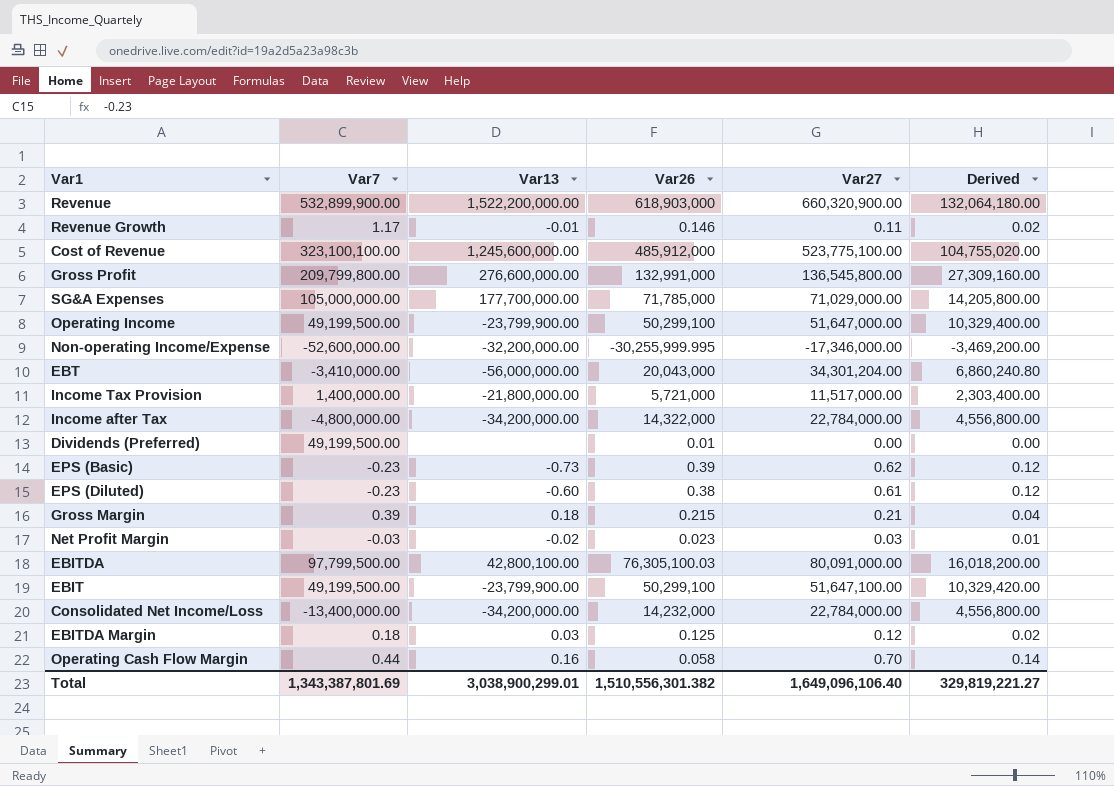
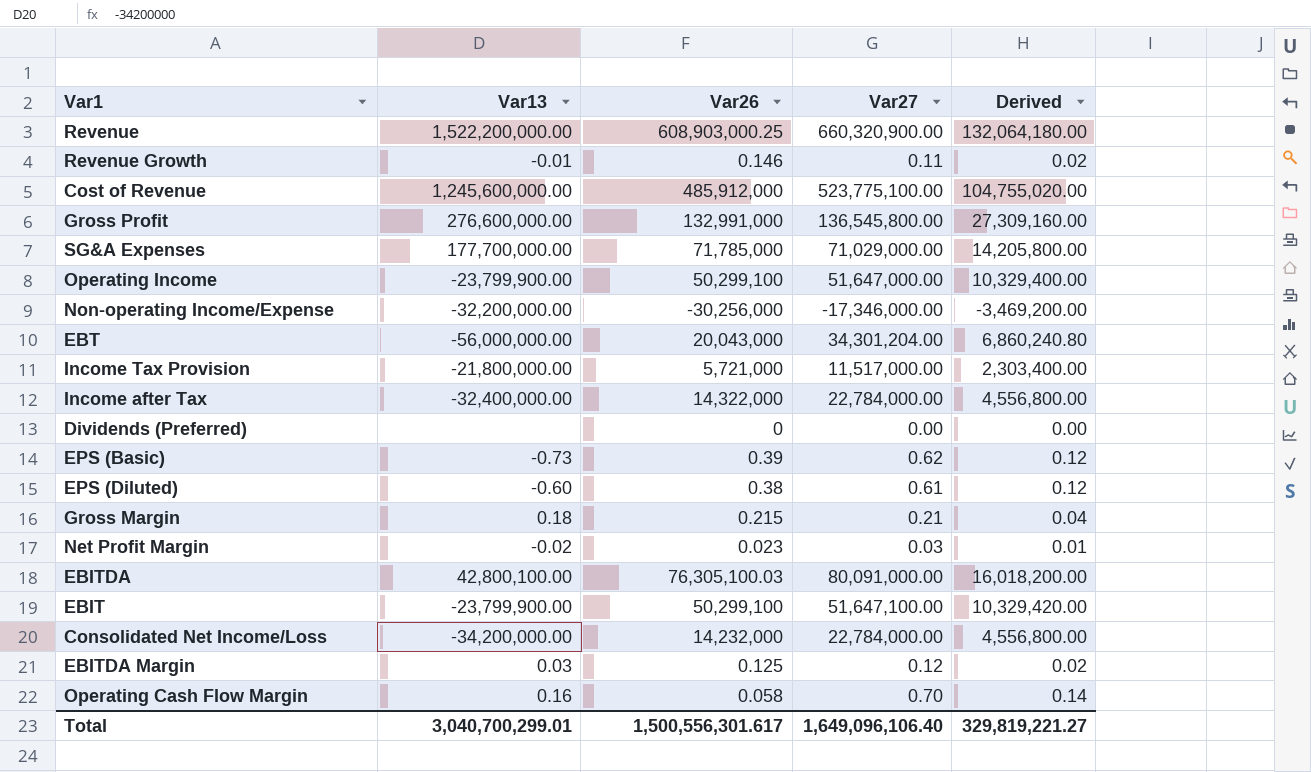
column Var7 | position: 2 -> none
Revenue | Var26: 618,903,000 -> 608,903,000.25
Non-operating Income/Expense | Var26: -30,255,999.995 -> -30,256,000
Income after Tax | Var13: -34,200,000.00 -> -32,400,000.00
Dividends (Preferred) | Var26: 0.01 -> 0
Total | Var13: 3,038,900,299.01 -> 3,040,700,299.01
Total | Var26: 1,510,556,301.382 -> 1,500,556,301.617

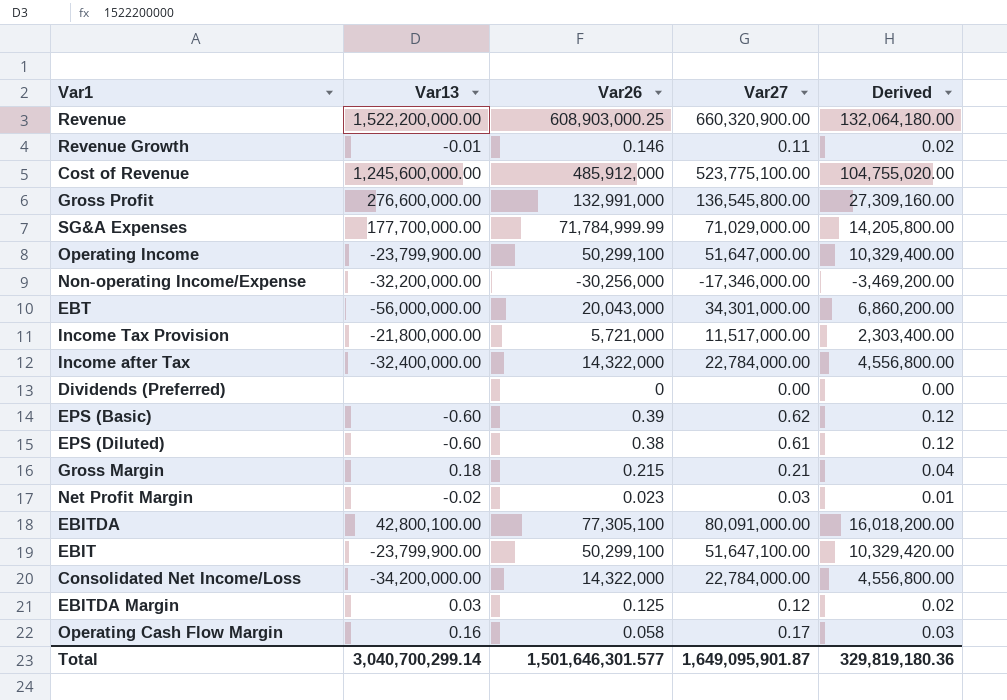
SG&A Expenses | Var26: 71,785,000 -> 71,784,999.99
EBT | Var27: 34,301,204.00 -> 34,301,000.00
EBT | Derived: 6,860,240.80 -> 6,860,200.00
EPS (Basic) | Var13: -0.73 -> -0.60
EBITDA | Var26: 76,305,100.03 -> 77,305,100
Consolidated Net Income/Loss | Var26: 14,232,000 -> 14,322,000
Operating Cash Flow Margin | Var27: 0.70 -> 0.17
Operating Cash Flow Margin | Derived: 0.14 -> 0.03
Total | Var13: 3,040,700,299.01 -> 3,040,700,299.14
Total | Var26: 1,500,556,301.617 -> 1,501,646,301.577
Total | Var27: 1,649,096,106.40 -> 1,649,095,901.87
Total | Derived: 329,819,221.27 -> 329,819,180.36

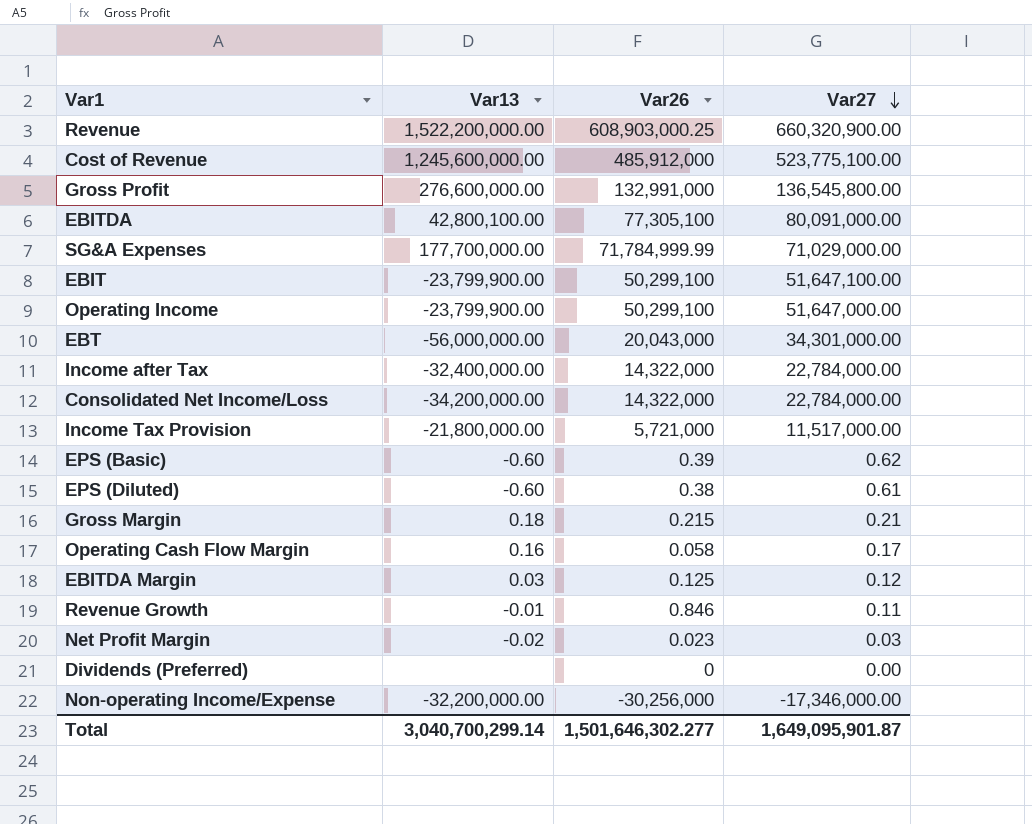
row order: none -> Var27 descending
column Derived | formula: [Var27] * 0.2 -> none
Revenue Growth | Var26: 0.146 -> 0.846
Total | Var26: 1,501,646,301.577 -> 1,501,646,302.277

